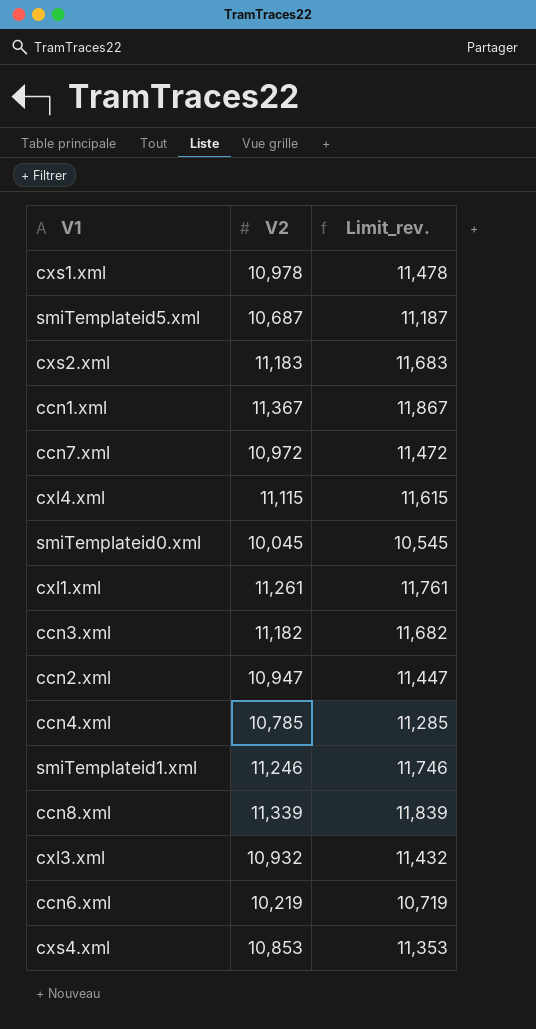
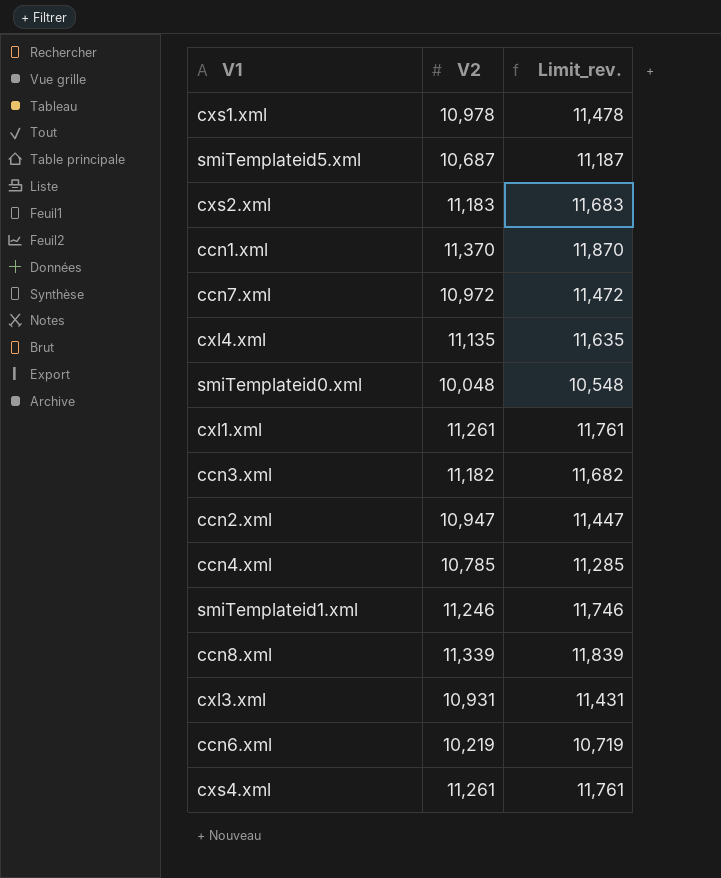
ccn1.xml | V2: 11,367 -> 11,370
ccn1.xml | Limit_rev.: 11,867 -> 11,870
cxl4.xml | V2: 11,115 -> 11,135
cxl4.xml | Limit_rev.: 11,615 -> 11,635
smiTemplateid0.xml | V2: 10,045 -> 10,048
smiTemplateid0.xml | Limit_rev.: 10,545 -> 10,548
cxl3.xml | V2: 10,932 -> 10,931
cxl3.xml | Limit_rev.: 11,432 -> 11,431
cxs4.xml | V2: 10,853 -> 11,261
cxs4.xml | Limit_rev.: 11,353 -> 11,761

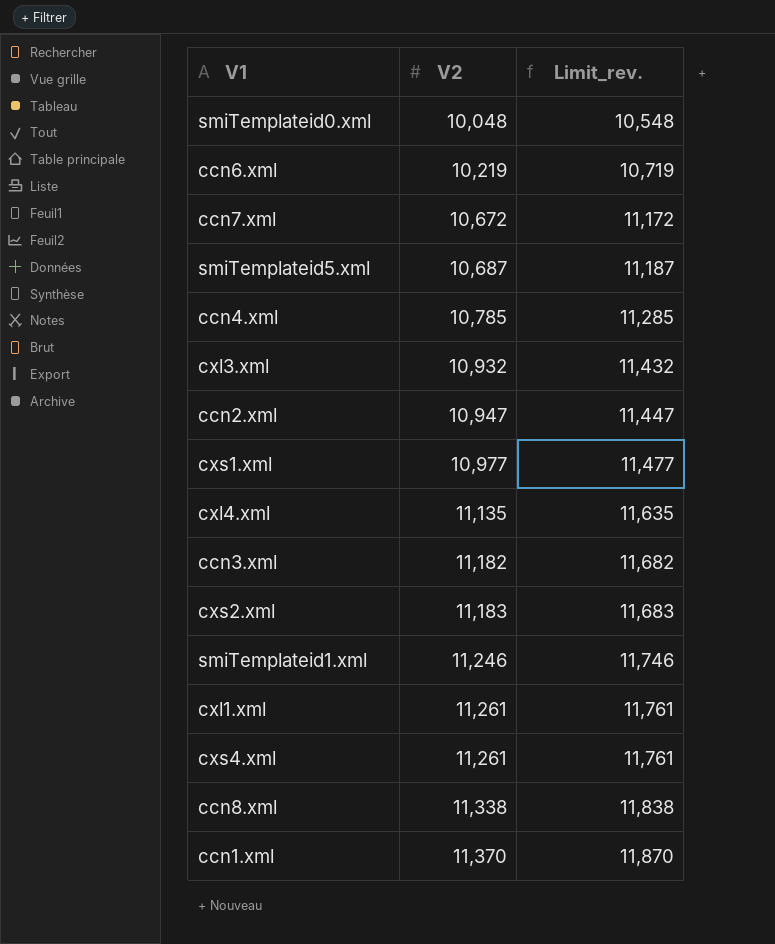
row order: none -> V2 ascending
ccn7.xml | V2: 10,972 -> 10,672
ccn7.xml | Limit_rev.: 11,472 -> 11,172
cxl3.xml | V2: 10,931 -> 10,932
cxl3.xml | Limit_rev.: 11,431 -> 11,432
cxs1.xml | V2: 10,978 -> 10,977
cxs1.xml | Limit_rev.: 11,478 -> 11,477
ccn8.xml | V2: 11,339 -> 11,338
ccn8.xml | Limit_rev.: 11,839 -> 11,838

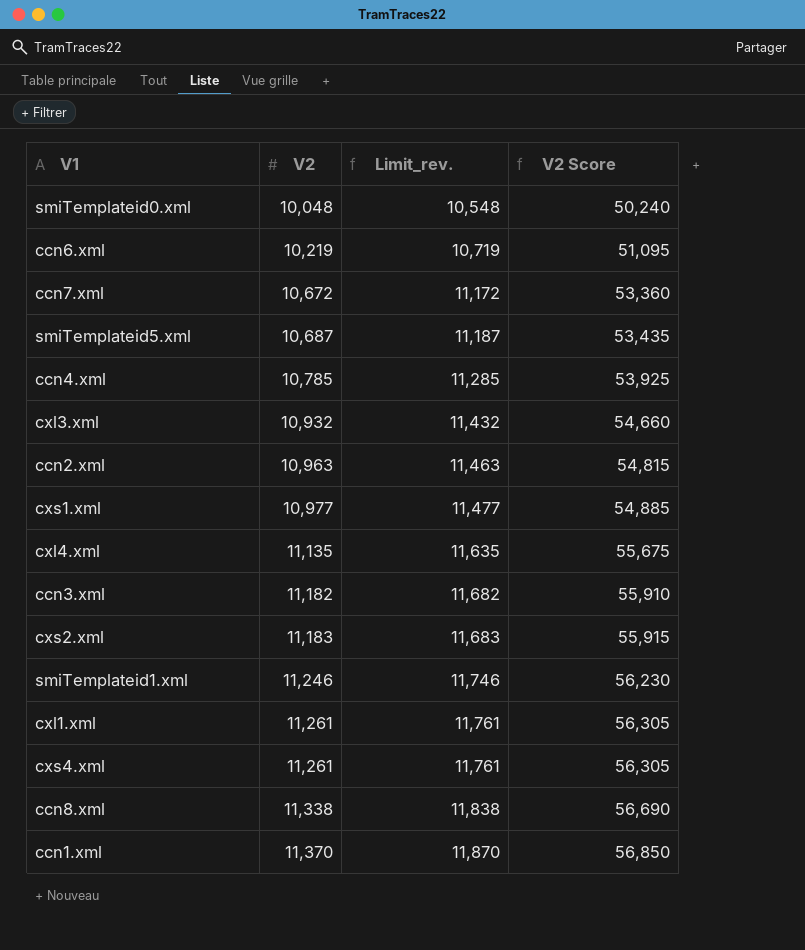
column V2 Score | formula: none -> [V2] * 5
ccn2.xml | V2: 10,947 -> 10,963
ccn2.xml | Limit_rev.: 11,447 -> 11,463

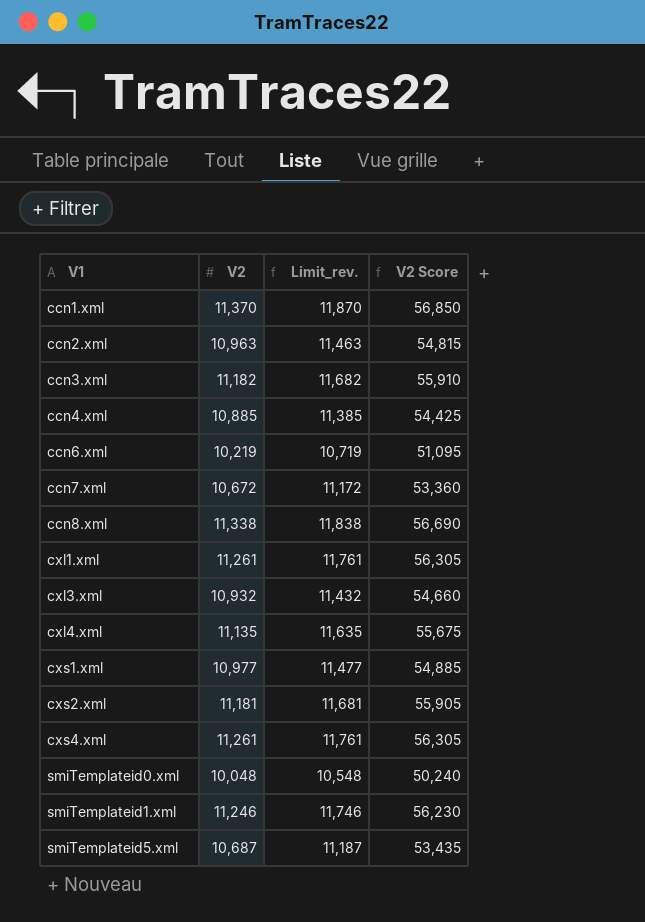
row order: V2 ascending -> V1 ascending
ccn4.xml | V2: 10,785 -> 10,885
ccn4.xml | Limit_rev.: 11,285 -> 11,385
ccn4.xml | V2 Score: 53,925 -> 54,425
cxs2.xml | V2: 11,183 -> 11,181
cxs2.xml | Limit_rev.: 11,683 -> 11,681
cxs2.xml | V2 Score: 55,915 -> 55,905

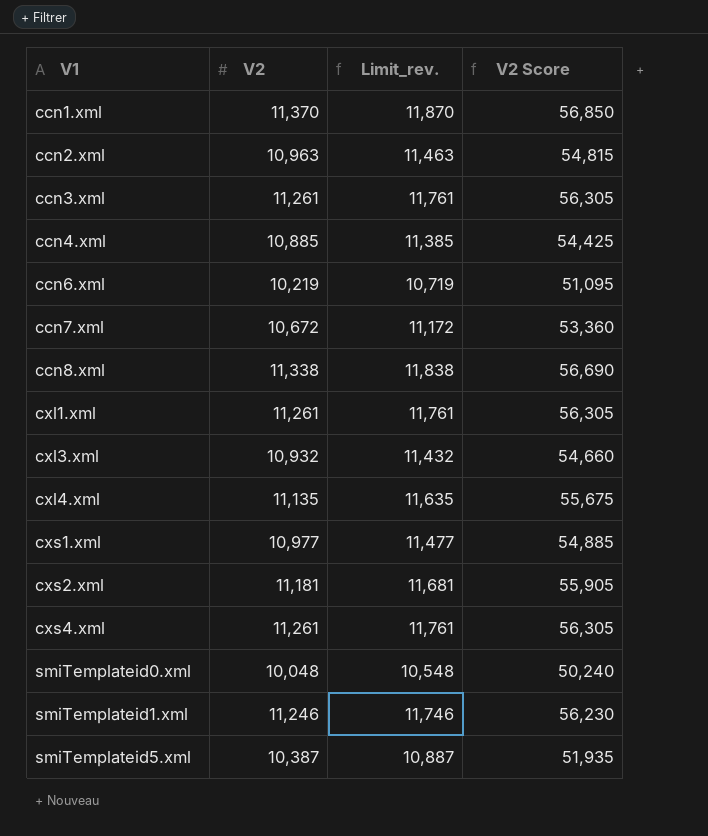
ccn3.xml | V2: 11,182 -> 11,261
ccn3.xml | Limit_rev.: 11,682 -> 11,761
ccn3.xml | V2 Score: 55,910 -> 56,305
smiTemplateid5.xml | V2: 10,687 -> 10,387
smiTemplateid5.xml | Limit_rev.: 11,187 -> 10,887
smiTemplateid5.xml | V2 Score: 53,435 -> 51,935

